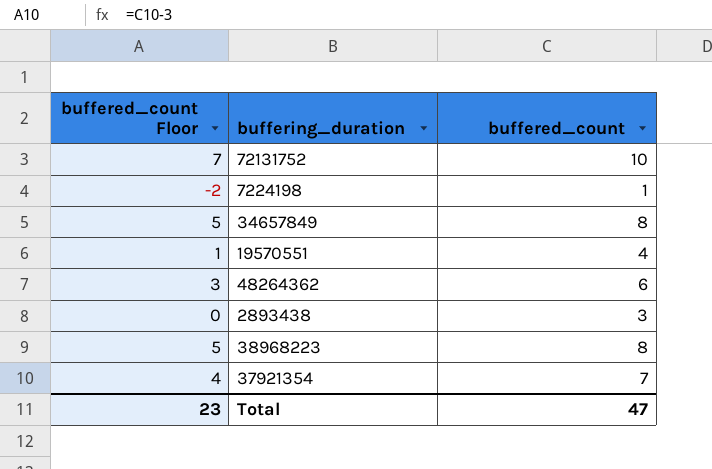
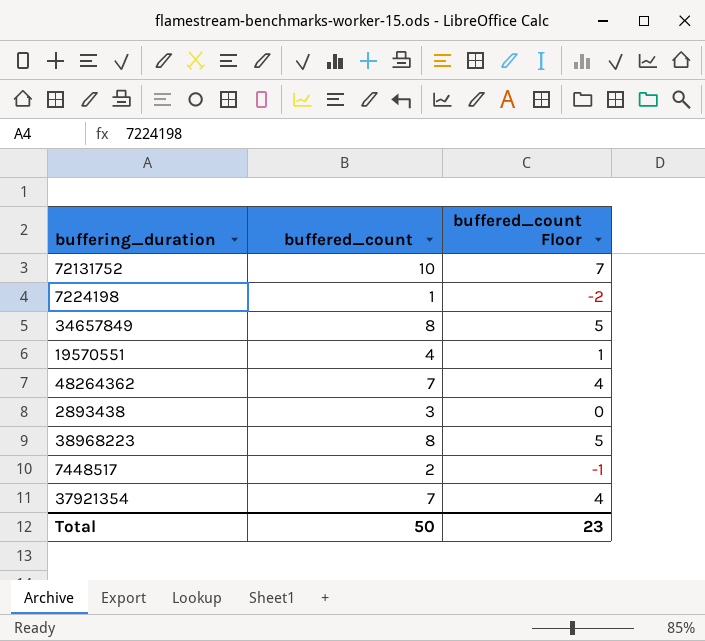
column buffered_count Floor | position: 1 -> 3
48264362 | buffered_count: 6 -> 7
48264362 | buffered_count Floor: 3 -> 4
row 7448517: none -> 2 | -1
Total | buffered_count: 47 -> 50

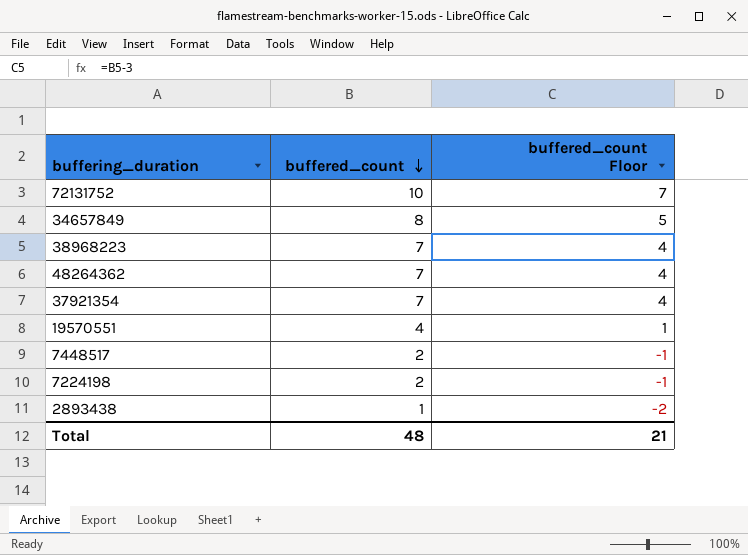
row order: none -> buffered_count descending
38968223 | buffered_count: 8 -> 7
38968223 | buffered_count Floor: 5 -> 4
7224198 | buffered_count: 1 -> 2
7224198 | buffered_count Floor: -2 -> -1
2893438 | buffered_count: 3 -> 1
2893438 | buffered_count Floor: 0 -> -2
Total | buffered_count: 50 -> 48
Total | buffered_count Floor: 23 -> 21

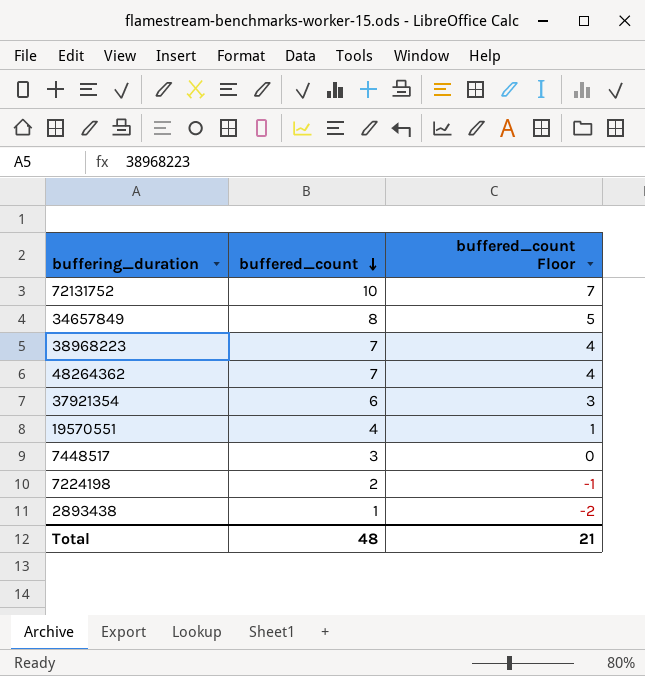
37921354 | buffered_count: 7 -> 6
37921354 | buffered_count Floor: 4 -> 3
7448517 | buffered_count: 2 -> 3
7448517 | buffered_count Floor: -1 -> 0

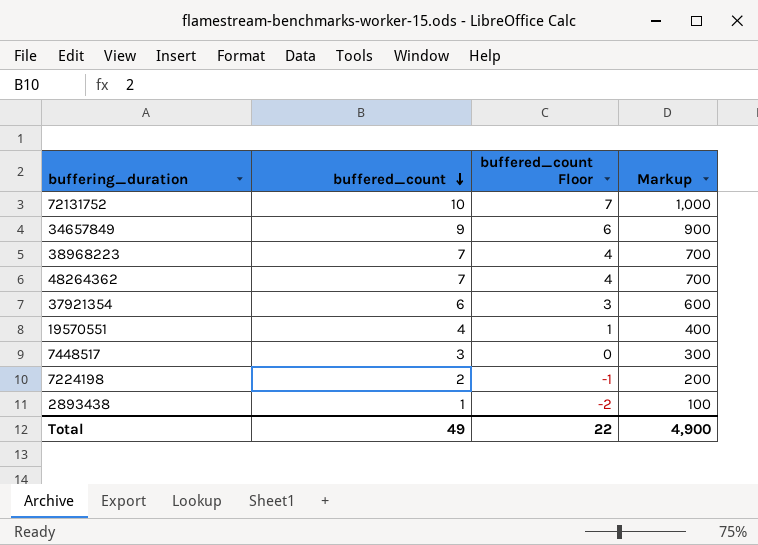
column Markup | formula: none -> [buffered_count] * 100
34657849 | buffered_count: 8 -> 9
34657849 | buffered_count Floor: 5 -> 6
Total | buffered_count: 48 -> 49
Total | buffered_count Floor: 21 -> 22

